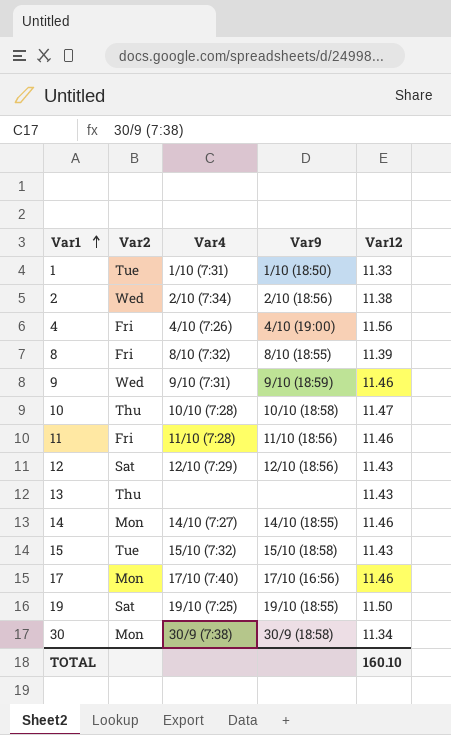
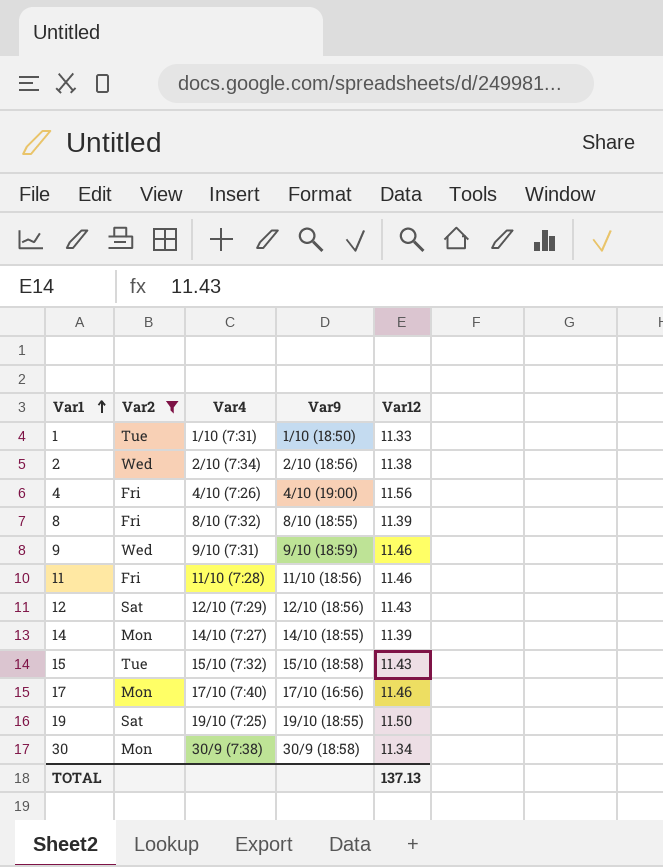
filter: none -> Var2 != Thu
14 | Var12: 11.46 -> 11.39
TOTAL | Var12: 160.10 -> 137.13

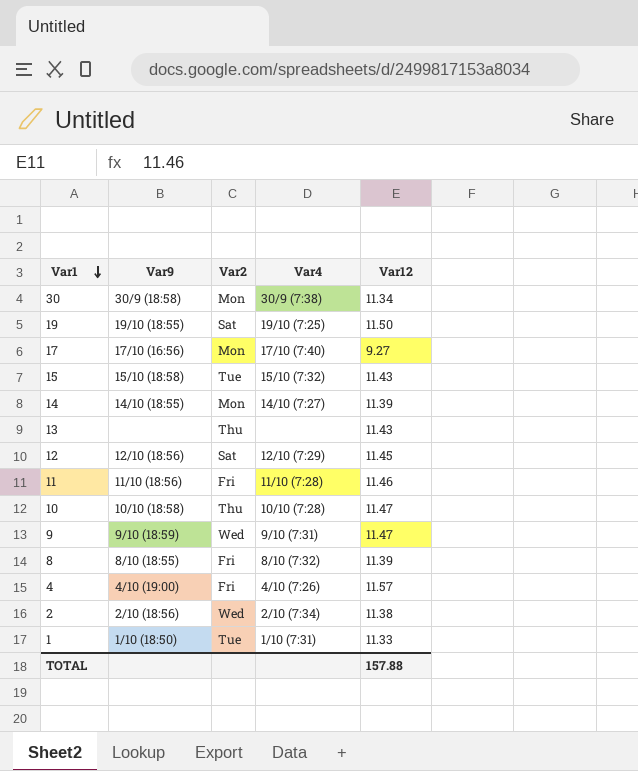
filter: Var2 != Thu -> none
row order: Var1 ascending -> Var1 descending
column Var9 | position: 4 -> 2
17 | Var12: 11.46 -> 9.27
12 | Var12: 11.43 -> 11.45
9 | Var12: 11.46 -> 11.47
4 | Var12: 11.56 -> 11.57
TOTAL | Var12: 137.13 -> 157.88

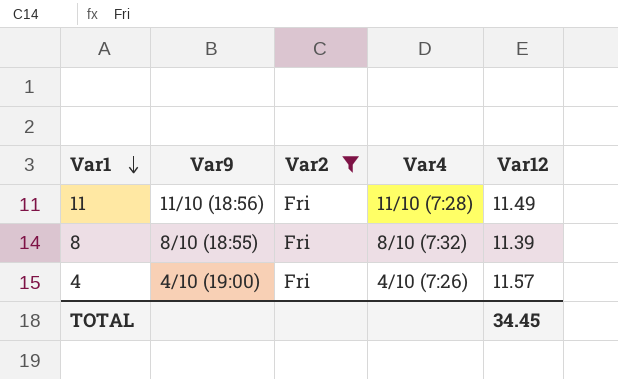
filter: none -> Var2 = Fri
11 | Var12: 11.46 -> 11.49
TOTAL | Var12: 157.88 -> 34.45

